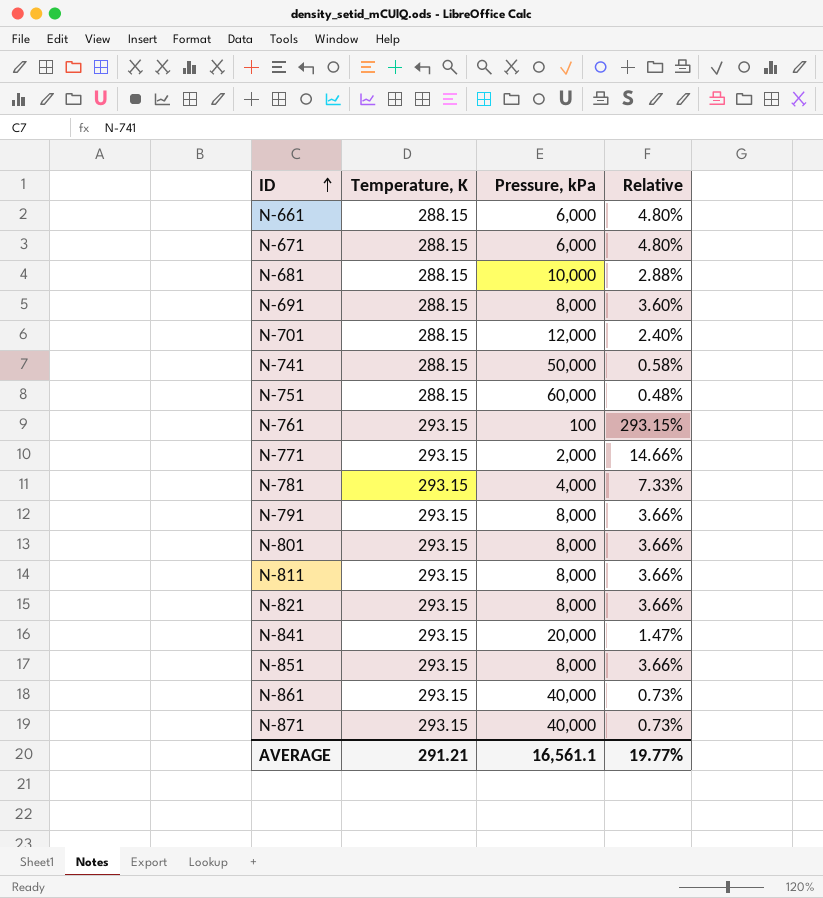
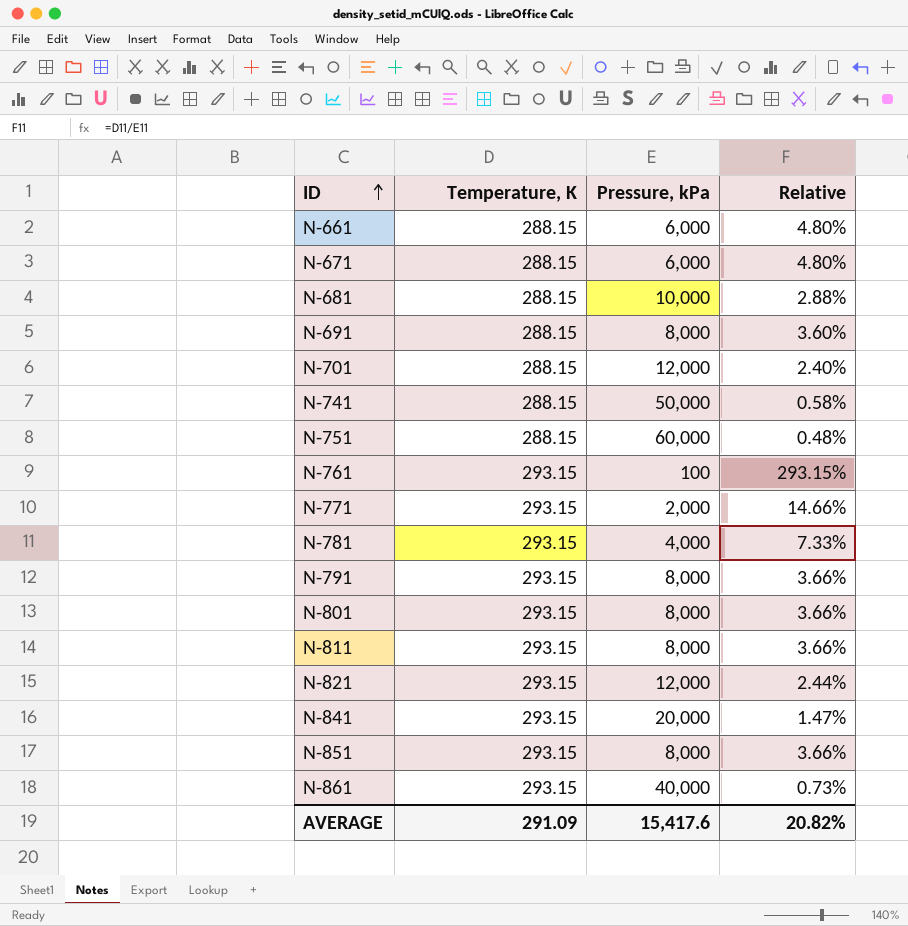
row N-871: 293.15 | 40,000 | 0.73% -> none
N-821 | Pressure, kPa: 8,000 -> 12,000
N-821 | Relative: 3.66% -> 2.44%
AVERAGE | Temperature, K: 291.21 -> 291.09
AVERAGE | Pressure, kPa: 16,561.1 -> 15,417.6
AVERAGE | Relative: 19.77% -> 20.82%

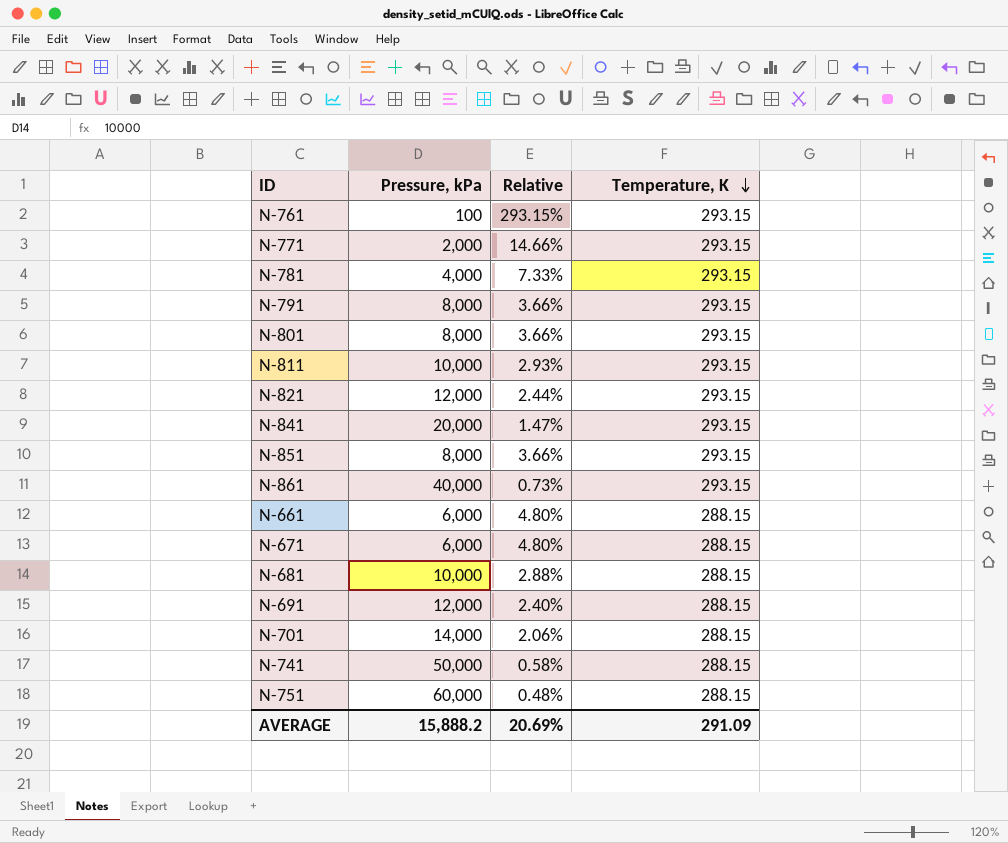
row order: ID ascending -> Temperature, K descending
column Temperature, K | position: 2 -> 4
N-811 | Pressure, kPa: 8,000 -> 10,000
N-811 | Relative: 3.66% -> 2.93%
N-691 | Pressure, kPa: 8,000 -> 12,000
N-691 | Relative: 3.60% -> 2.40%
N-701 | Pressure, kPa: 12,000 -> 14,000
N-701 | Relative: 2.40% -> 2.06%
AVERAGE | Pressure, kPa: 15,417.6 -> 15,888.2
AVERAGE | Relative: 20.82% -> 20.69%

